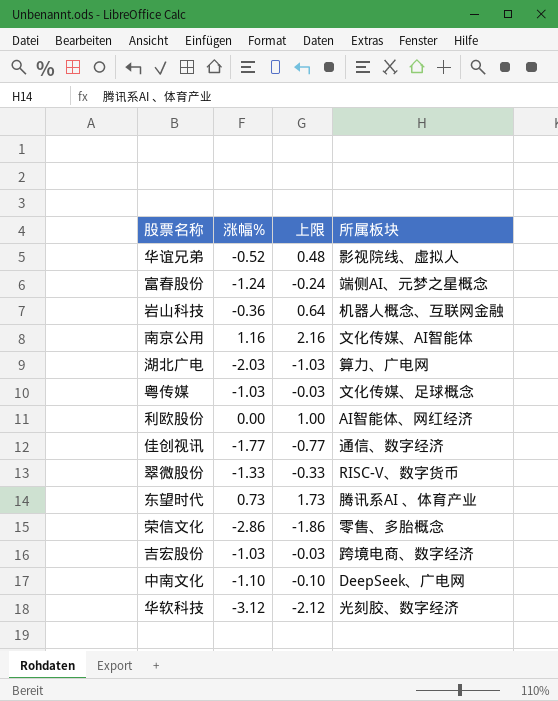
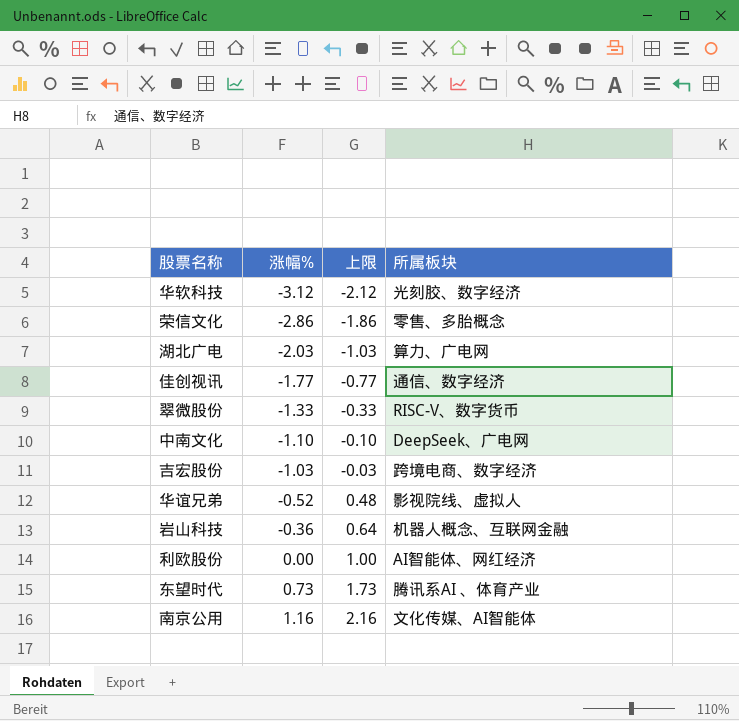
row order: none -> 涨幅% ascending
row 富春股份: -1.24 | -0.24 | 端侧AI、元梦之星概念 -> none
row 粤传媒: -1.03 | -0.03 | 文化传媒、足球概念 -> none

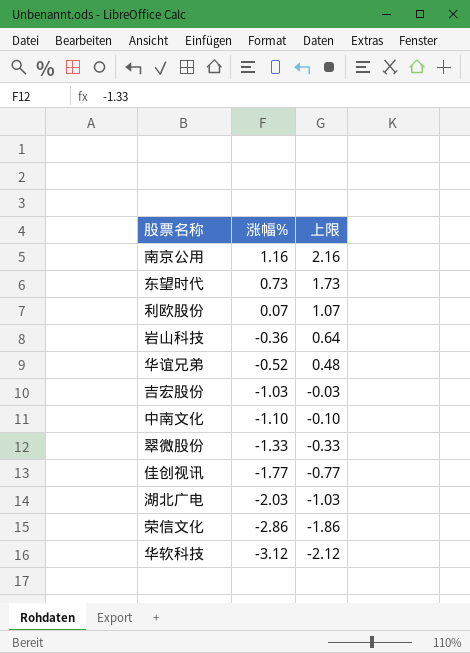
row order: 涨幅% ascending -> 涨幅% descending
column 所属板块 | position: 4 -> none
利欧股份 | 涨幅%: 0.00 -> 0.07
利欧股份 | 上限: 1.00 -> 1.07

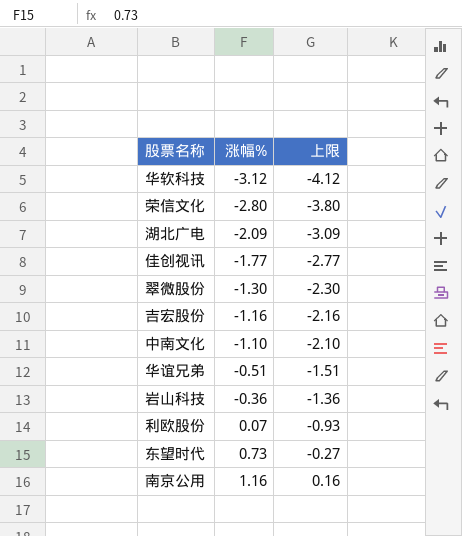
row order: 涨幅% descending -> 涨幅% ascending
column 上限 | formula: [涨幅%] + 1 -> [涨幅%] - 1
荣信文化 | 涨幅%: -2.86 -> -2.80
湖北广电 | 涨幅%: -2.03 -> -2.09
翠微股份 | 涨幅%: -1.33 -> -1.30
吉宏股份 | 涨幅%: -1.03 -> -1.16
华谊兄弟 | 涨幅%: -0.52 -> -0.51

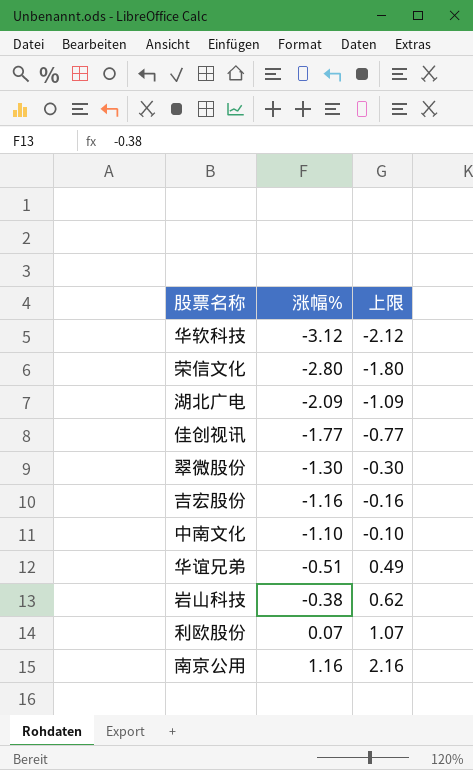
column 上限 | formula: [涨幅%] - 1 -> [涨幅%] + 1
row 东望时代: 0.73 | -0.27 -> none
岩山科技 | 涨幅%: -0.36 -> -0.38

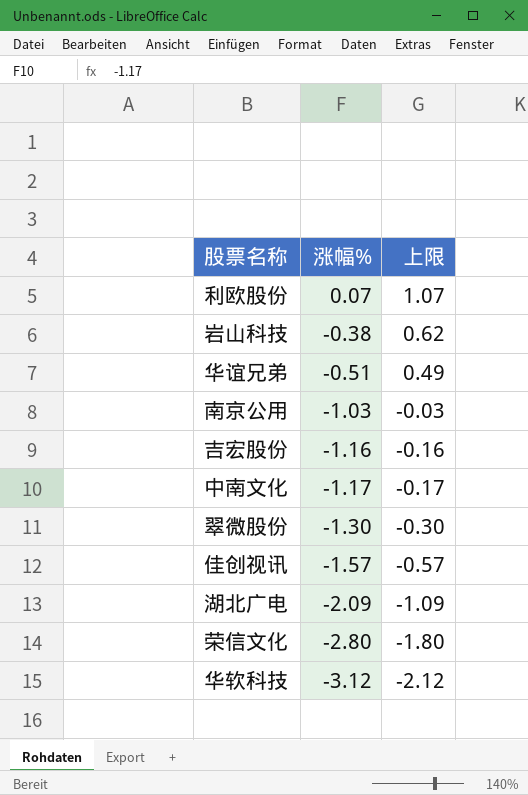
row order: 涨幅% ascending -> 涨幅% descending
南京公用 | 涨幅%: 1.16 -> -1.03
南京公用 | 上限: 2.16 -> -0.03
中南文化 | 涨幅%: -1.10 -> -1.17
中南文化 | 上限: -0.10 -> -0.17
佳创视讯 | 涨幅%: -1.77 -> -1.57
佳创视讯 | 上限: -0.77 -> -0.57

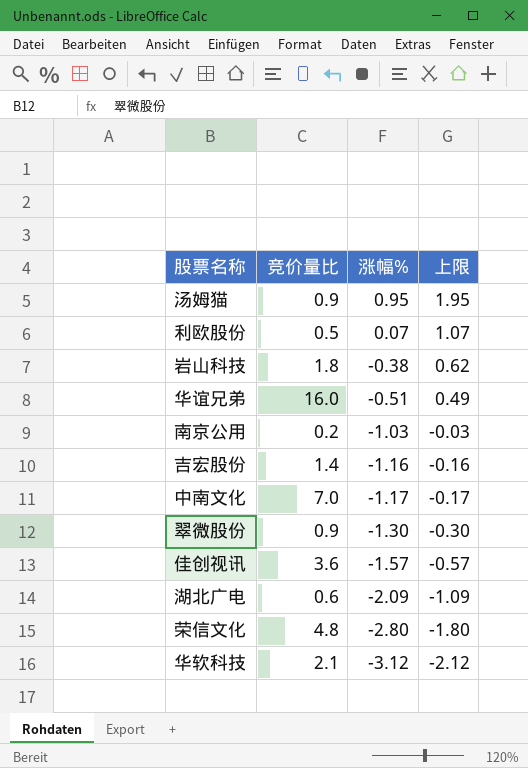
column 竞价量比 | position: none -> 2
row 汤姆猫: none -> 0.9 | 0.95 | 1.95

